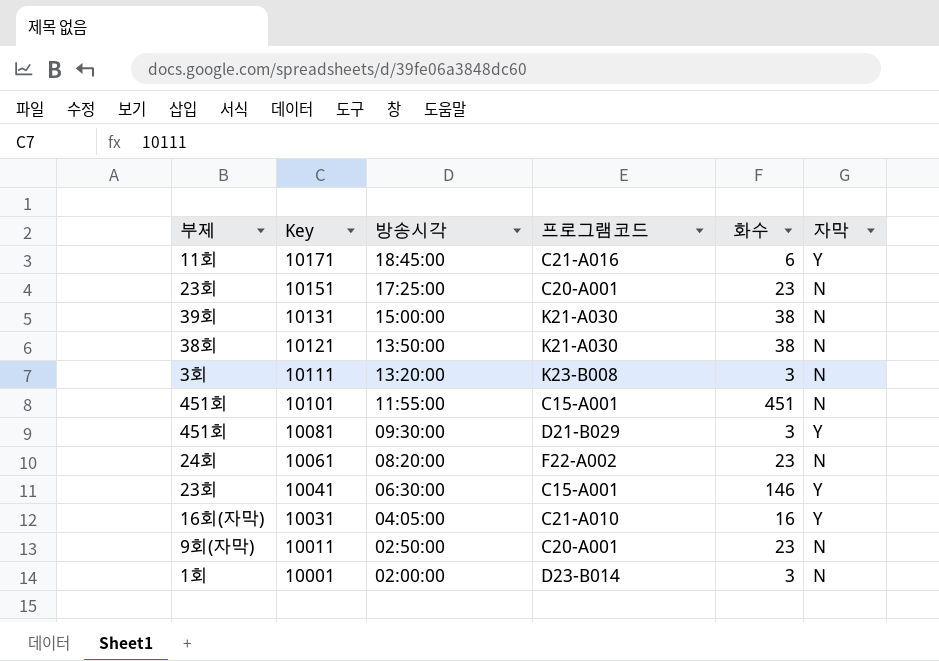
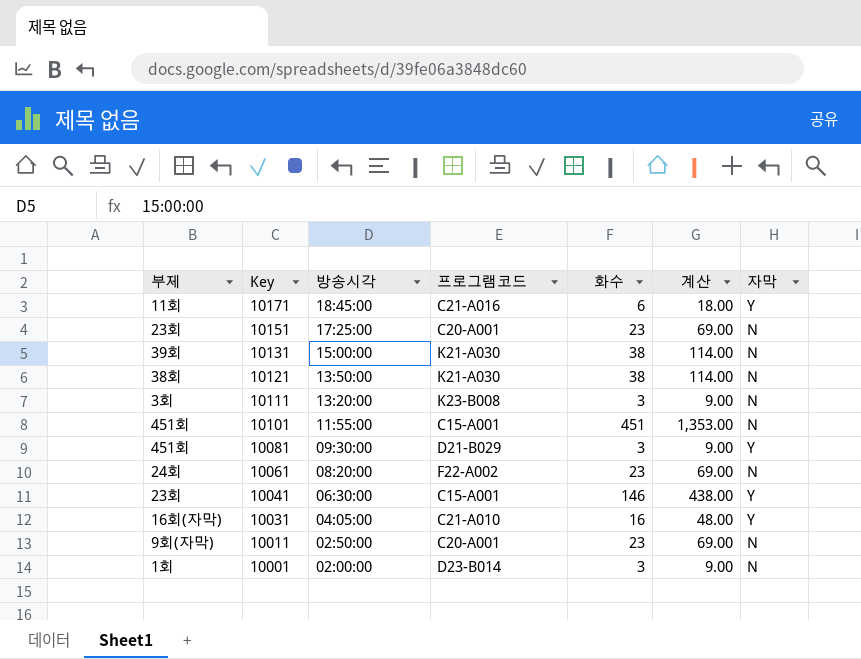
column 계산 | formula: none -> [화수] * 3

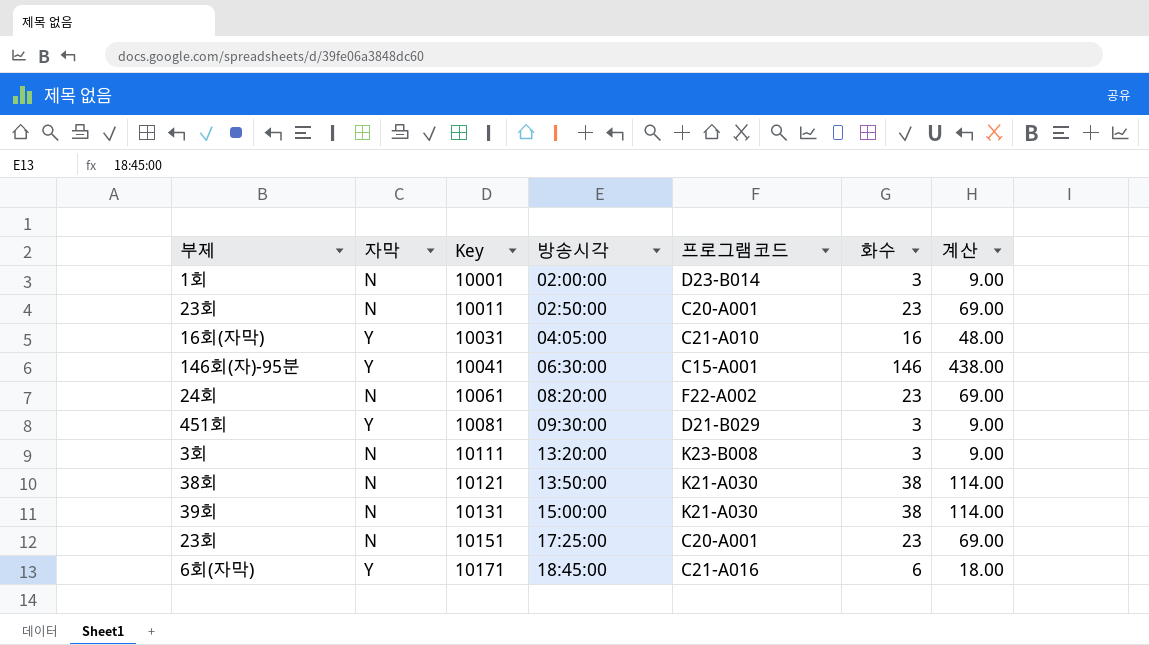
row order: Key descending -> Key ascending
column 자막 | position: 7 -> 2
row 10101: 451회 | 11:55:00 | C15-A001 | 451 | 1,353.00 | N -> none
10011 | 부제: 9회(자막) -> 23회
10041 | 부제: 23회 -> 146회(자)-95분
10171 | 부제: 11회 -> 6회(자막)

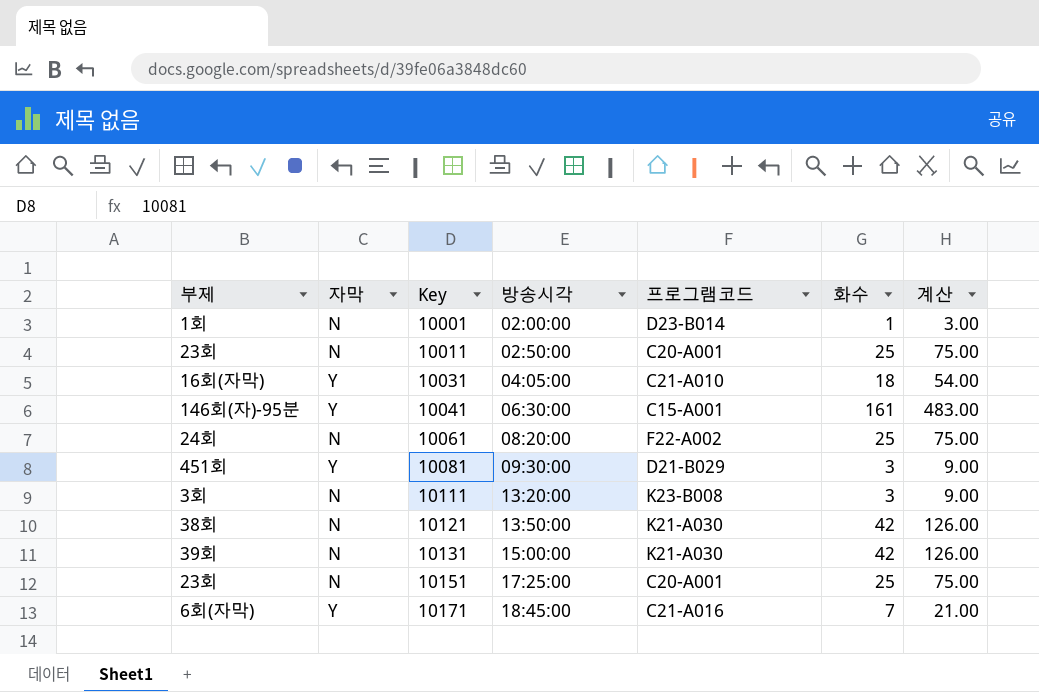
10001 | 화수: 3 -> 1
10001 | 계산: 9.00 -> 3.00
10011 | 화수: 23 -> 25
10011 | 계산: 69.00 -> 75.00
10031 | 화수: 16 -> 18
10031 | 계산: 48.00 -> 54.00
10041 | 화수: 146 -> 161
10041 | 계산: 438.00 -> 483.00
10061 | 화수: 23 -> 25
10061 | 계산: 69.00 -> 75.00
10121 | 화수: 38 -> 42
10121 | 계산: 114.00 -> 126.00
10131 | 화수: 38 -> 42
10131 | 계산: 114.00 -> 126.00
10151 | 화수: 23 -> 25
10151 | 계산: 69.00 -> 75.00
10171 | 화수: 6 -> 7
10171 | 계산: 18.00 -> 21.00

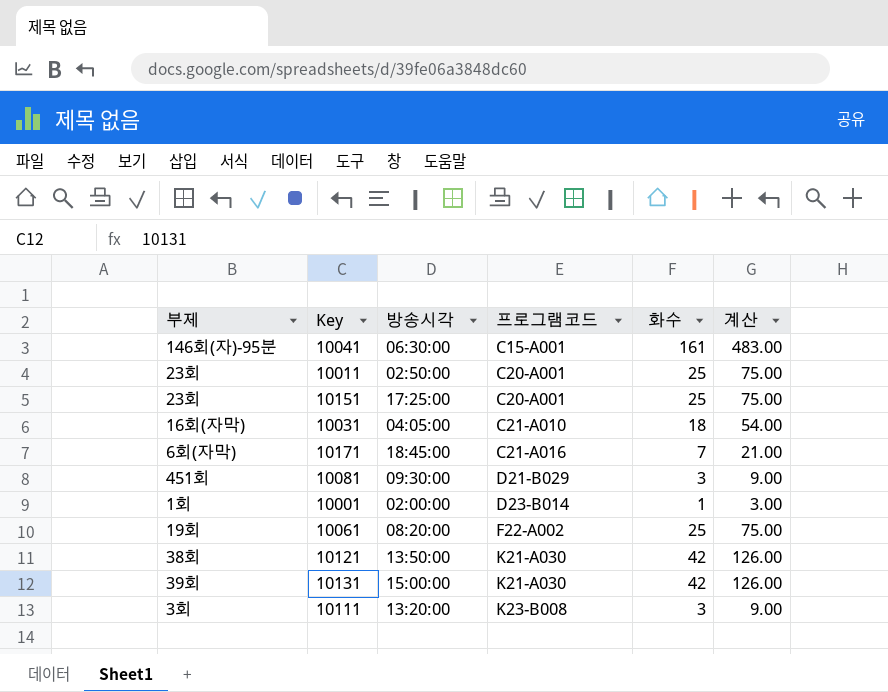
row order: Key ascending -> 프로그램코드 ascending
column 자막 | position: 2 -> none
10061 | 부제: 24회 -> 19회

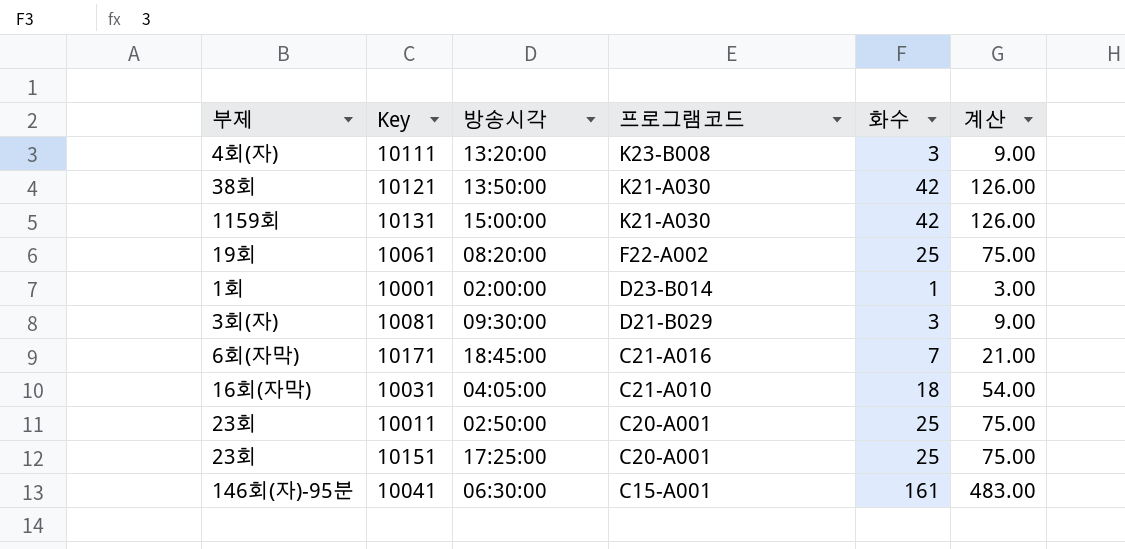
row order: 프로그램코드 ascending -> 프로그램코드 descending
10111 | 부제: 3회 -> 4회(자)
10131 | 부제: 39회 -> 1159회
10081 | 부제: 451회 -> 3회(자)

